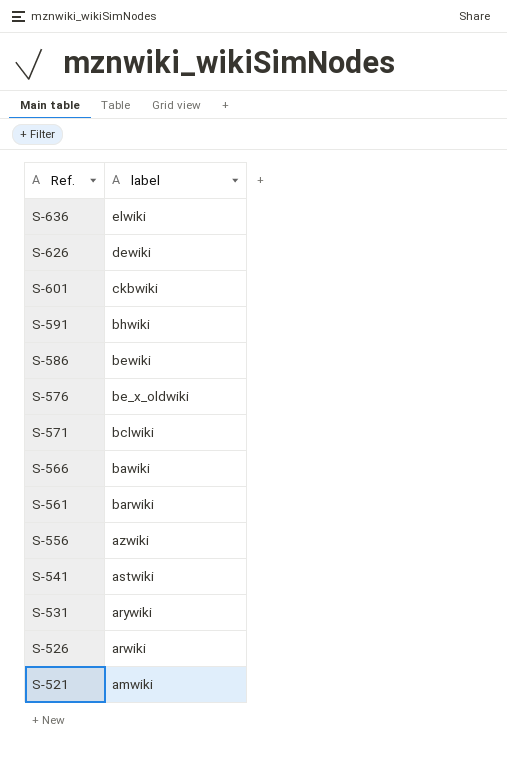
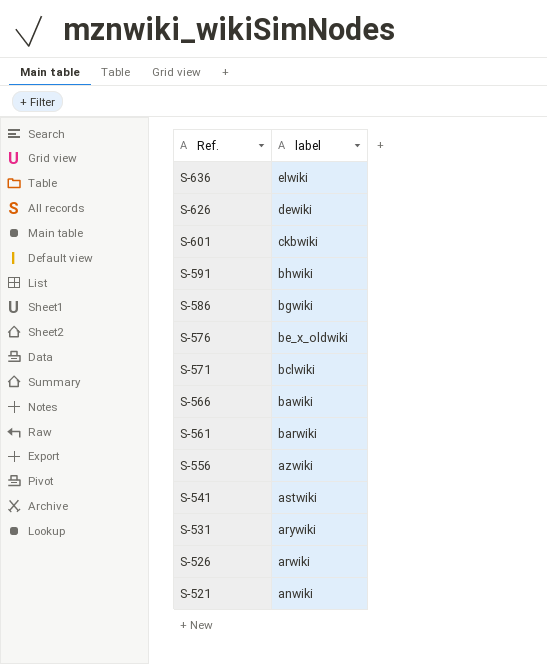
S-586 | label: bewiki -> bgwiki
S-521 | label: amwiki -> anwiki

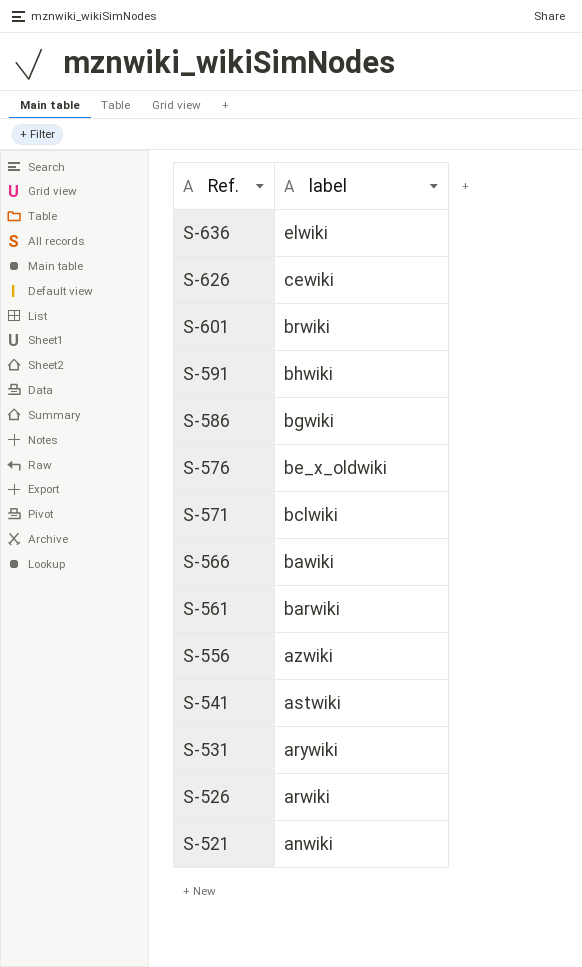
S-626 | label: dewiki -> cewiki
S-601 | label: ckbwiki -> brwiki

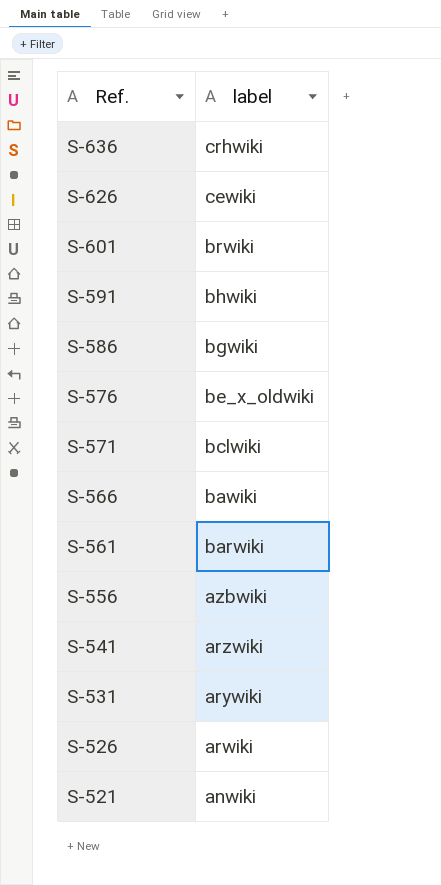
S-636 | label: elwiki -> crhwiki
S-556 | label: azwiki -> azbwiki
S-541 | label: astwiki -> arzwiki

